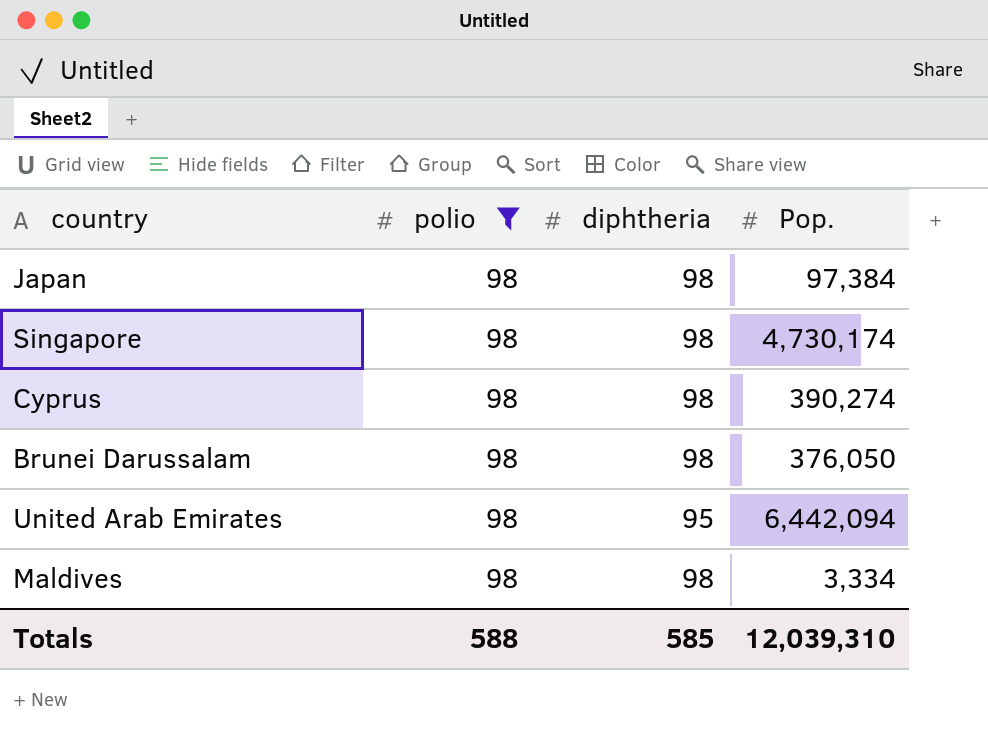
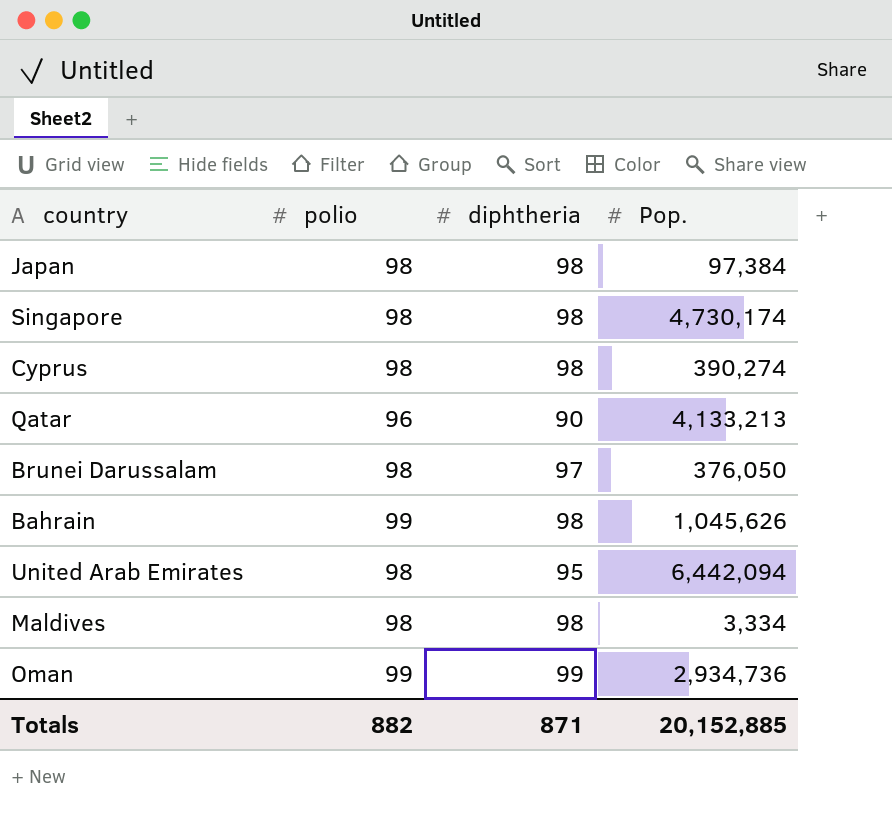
filter: polio = 98 -> none
Brunei Darussalam | diphtheria: 98 -> 97
Totals | polio: 588 -> 882
Totals | diphtheria: 585 -> 871
Totals | Pop.: 12,039,310 -> 20,152,885

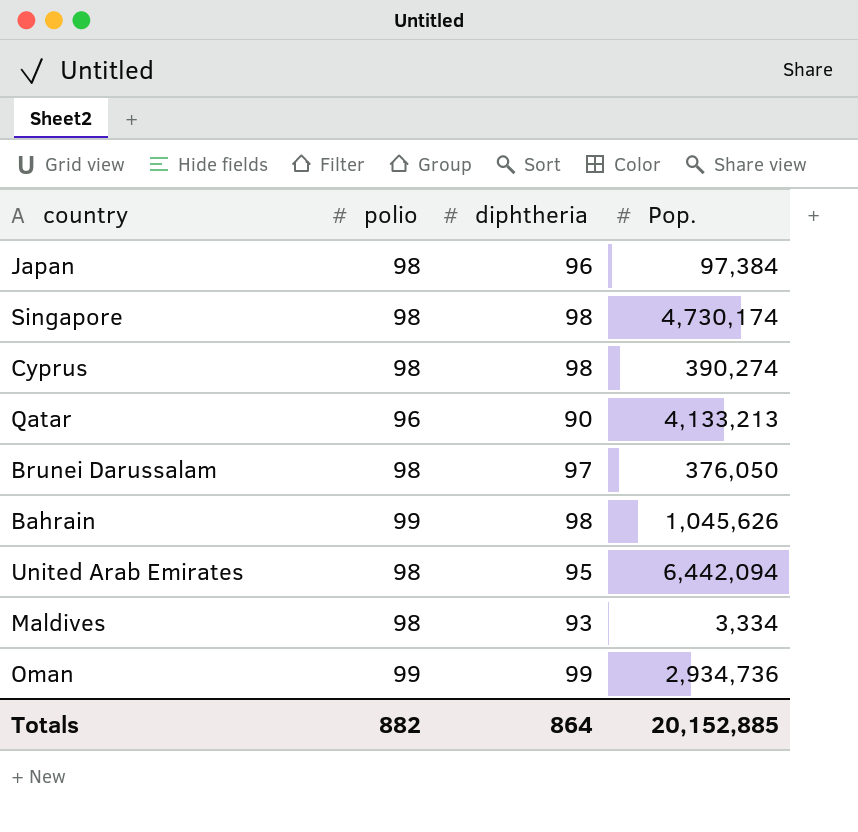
Japan | diphtheria: 98 -> 96
Maldives | diphtheria: 98 -> 93
Totals | diphtheria: 871 -> 864

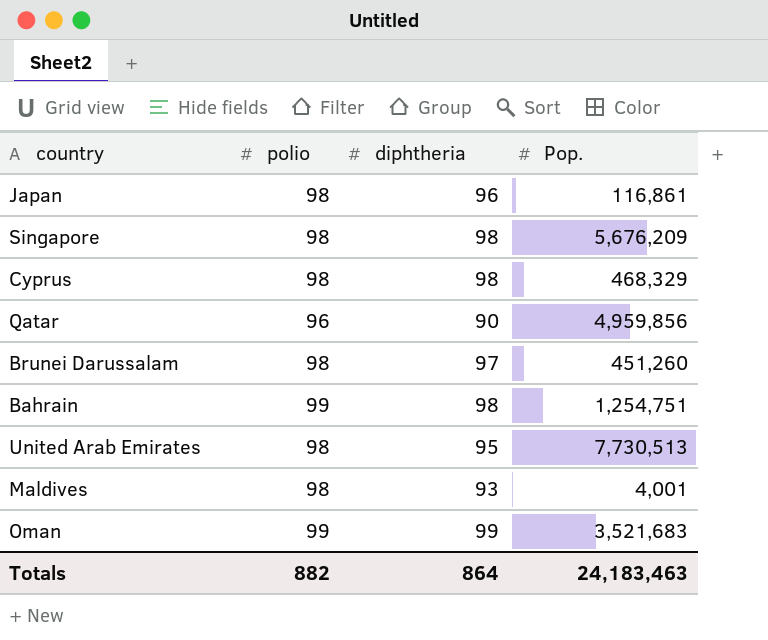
Japan | Pop.: 97,384 -> 116,861
Singapore | Pop.: 4,730,174 -> 5,676,209
Cyprus | Pop.: 390,274 -> 468,329
Qatar | Pop.: 4,133,213 -> 4,959,856
Brunei Darussalam | Pop.: 376,050 -> 451,260
Bahrain | Pop.: 1,045,626 -> 1,254,751
United Arab Emirates | Pop.: 6,442,094 -> 7,730,513
Maldives | Pop.: 3,334 -> 4,001
Oman | Pop.: 2,934,736 -> 3,521,683
Totals | Pop.: 20,152,885 -> 24,183,463

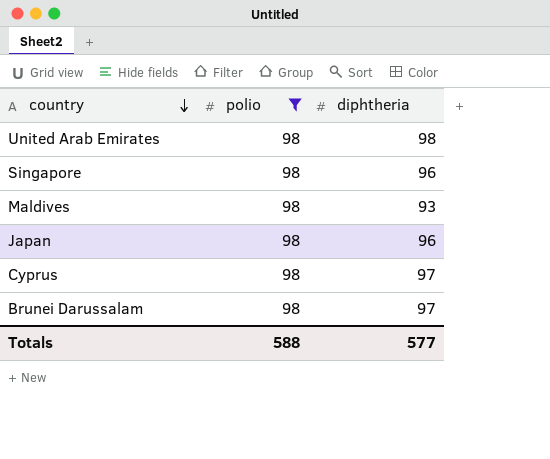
filter: none -> polio = 98
row order: none -> country descending
column Pop. | position: 4 -> none
United Arab Emirates | diphtheria: 95 -> 98
Singapore | diphtheria: 98 -> 96
Cyprus | diphtheria: 98 -> 97
Totals | polio: 882 -> 588
Totals | diphtheria: 864 -> 577

